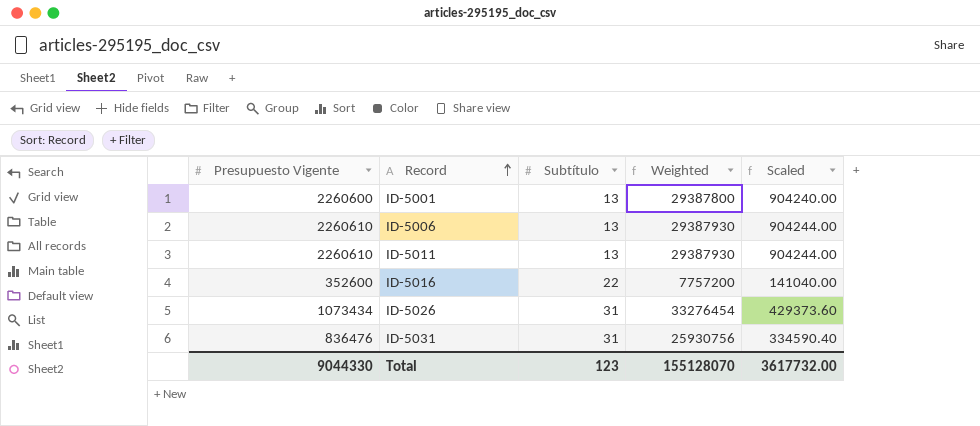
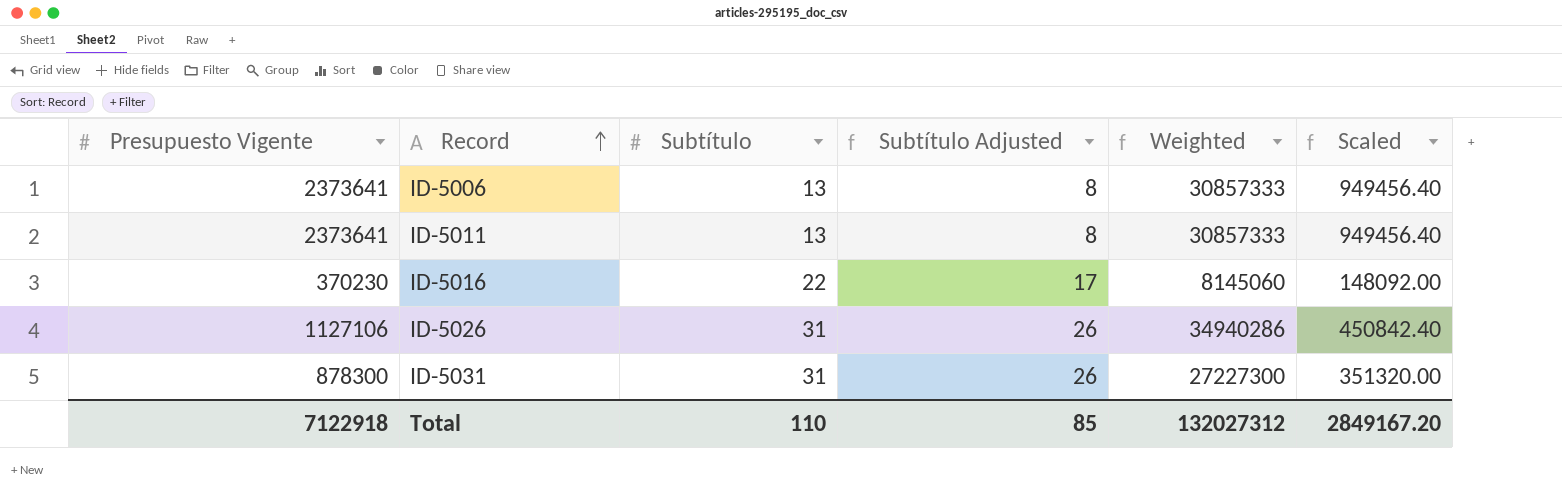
column Subtítulo Adjusted | formula: none -> [Subtítulo] - 5
row ID-5001: 2260600 | 13 | 29387800 | 904240.00 -> none
ID-5006 | Presupuesto Vigente: 2260610 -> 2373641
ID-5006 | Weighted: 29387930 -> 30857333
ID-5006 | Scaled: 904244.00 -> 949456.40
ID-5011 | Presupuesto Vigente: 2260610 -> 2373641
ID-5011 | Weighted: 29387930 -> 30857333
ID-5011 | Scaled: 904244.00 -> 949456.40
ID-5016 | Presupuesto Vigente: 352600 -> 370230
ID-5016 | Weighted: 7757200 -> 8145060
ID-5016 | Scaled: 141040.00 -> 148092.00
ID-5026 | Presupuesto Vigente: 1073434 -> 1127106
ID-5026 | Weighted: 33276454 -> 34940286
ID-5026 | Scaled: 429373.60 -> 450842.40
ID-5031 | Presupuesto Vigente: 836476 -> 878300
ID-5031 | Weighted: 25930756 -> 27227300
ID-5031 | Scaled: 334590.40 -> 351320.00
Total | Presupuesto Vigente: 9044330 -> 7122918
Total | Subtítulo: 123 -> 110
Total | Weighted: 155128070 -> 132027312
Total | Scaled: 3617732.00 -> 2849167.20

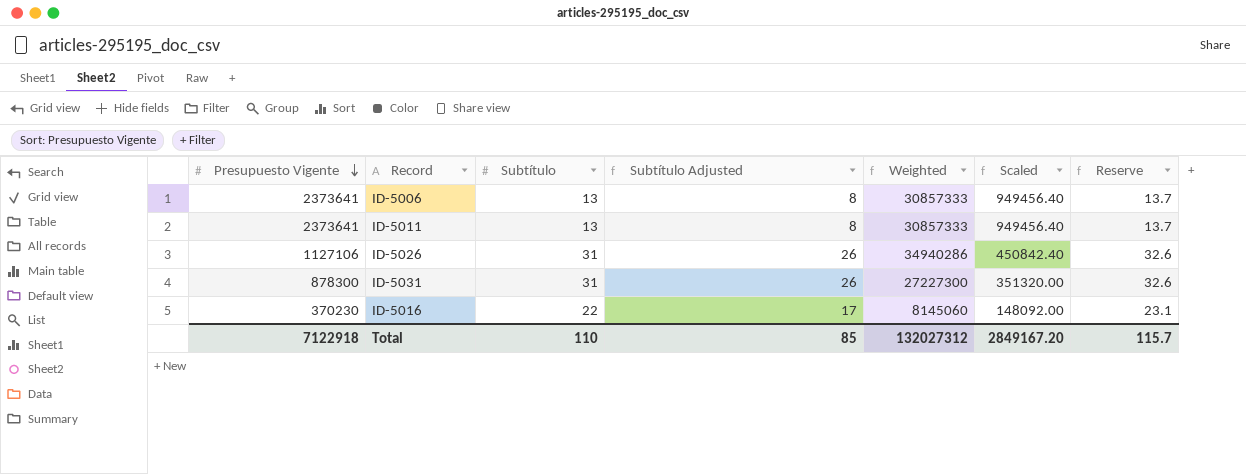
row order: Record ascending -> Presupuesto Vigente descending
column Reserve | formula: none -> [Subtítulo] * 1.05

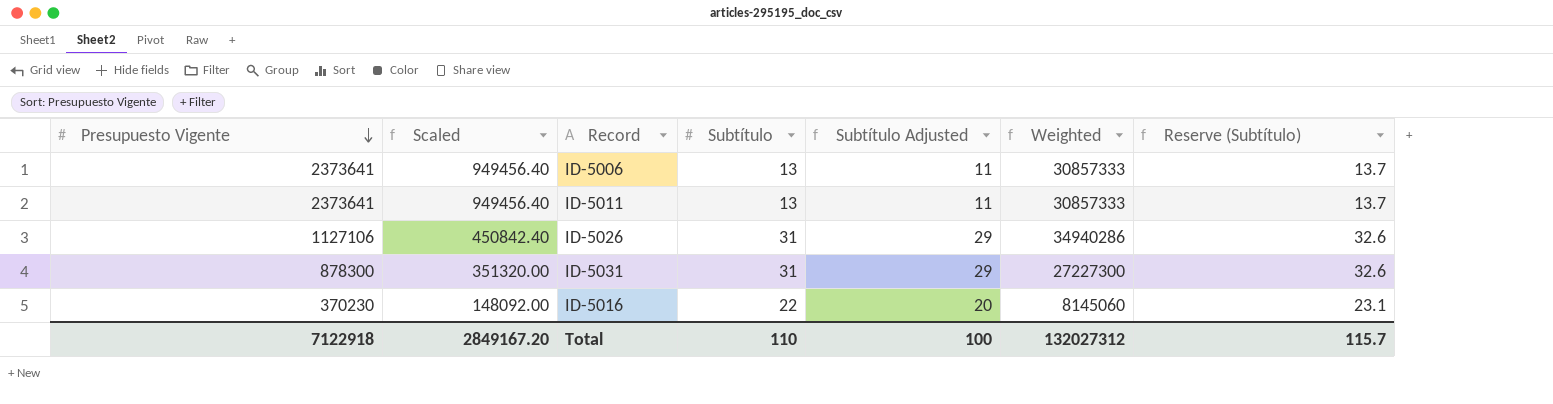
column Scaled | position: 6 -> 2
column Subtítulo Adjusted | formula: [Subtítulo] - 5 -> [Subtítulo] - 2
column name: Reserve -> Reserve (Subtítulo)
Total | Subtítulo Adjusted: 85 -> 100

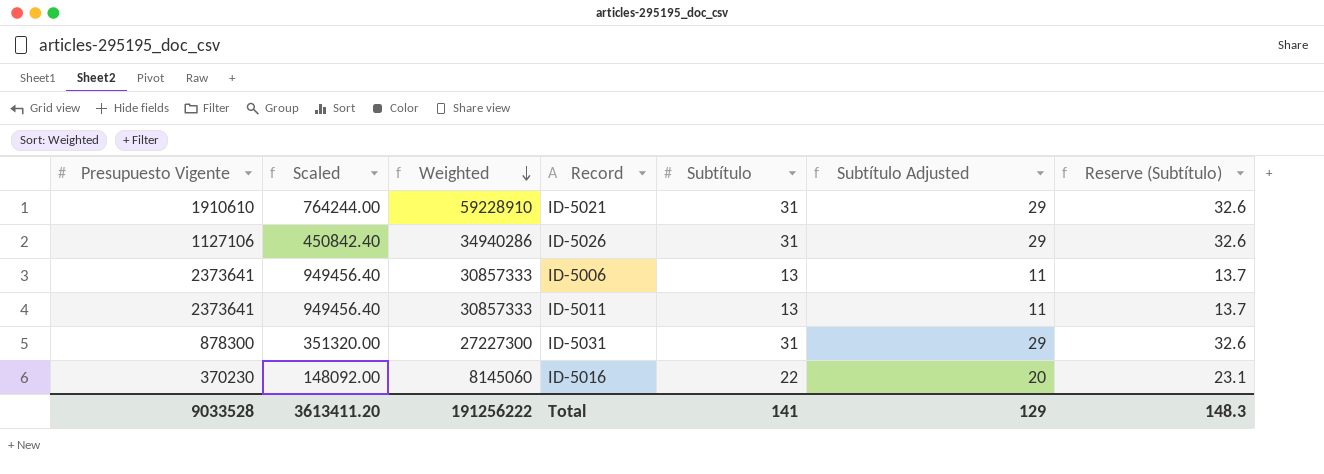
row order: Presupuesto Vigente descending -> Weighted descending
column Weighted | position: 6 -> 3
row ID-5021: none -> 1910610 | 764244.00 | 59228910 | 31 | 29 | 32.6
Total | Presupuesto Vigente: 7122918 -> 9033528
Total | Scaled: 2849167.20 -> 3613411.20
Total | Weighted: 132027312 -> 191256222
Total | Subtítulo: 110 -> 141
Total | Subtítulo Adjusted: 100 -> 129
Total | Reserve (Subtítulo): 115.7 -> 148.3

